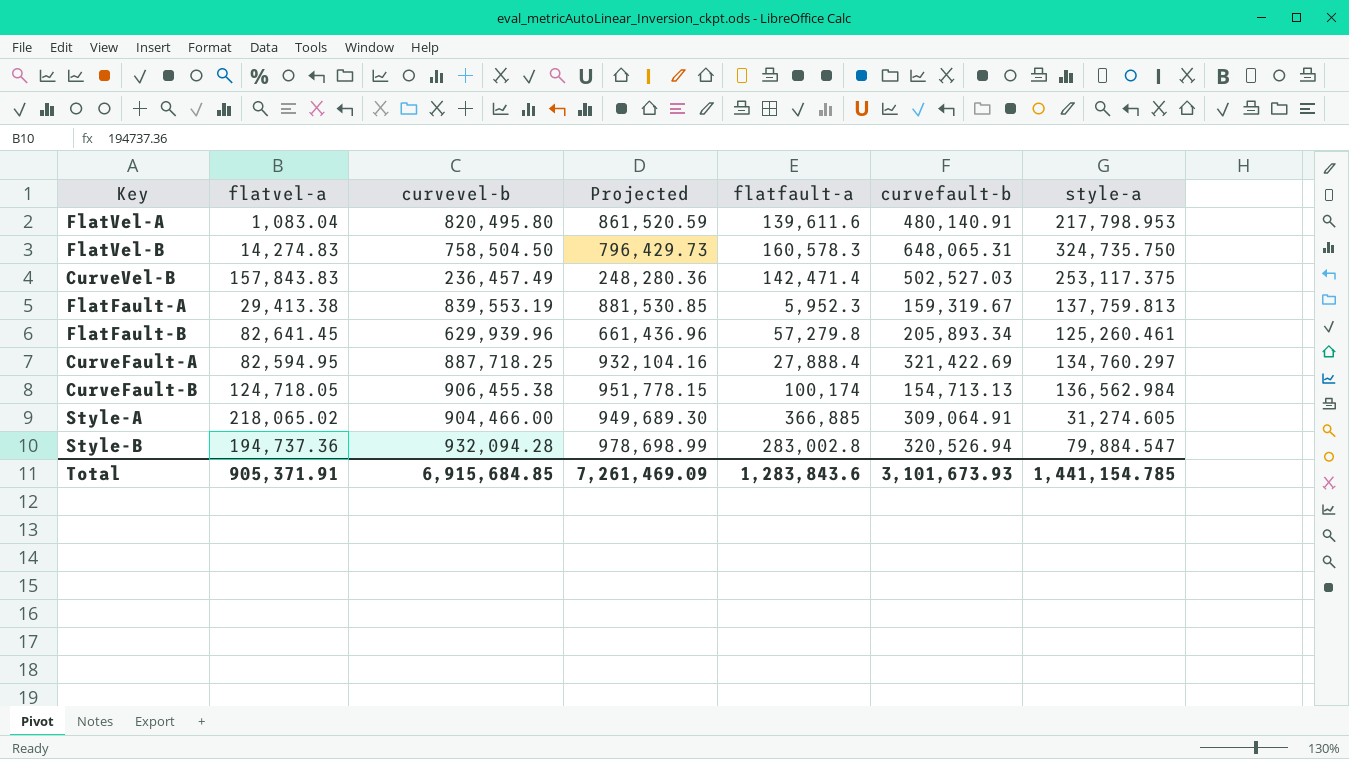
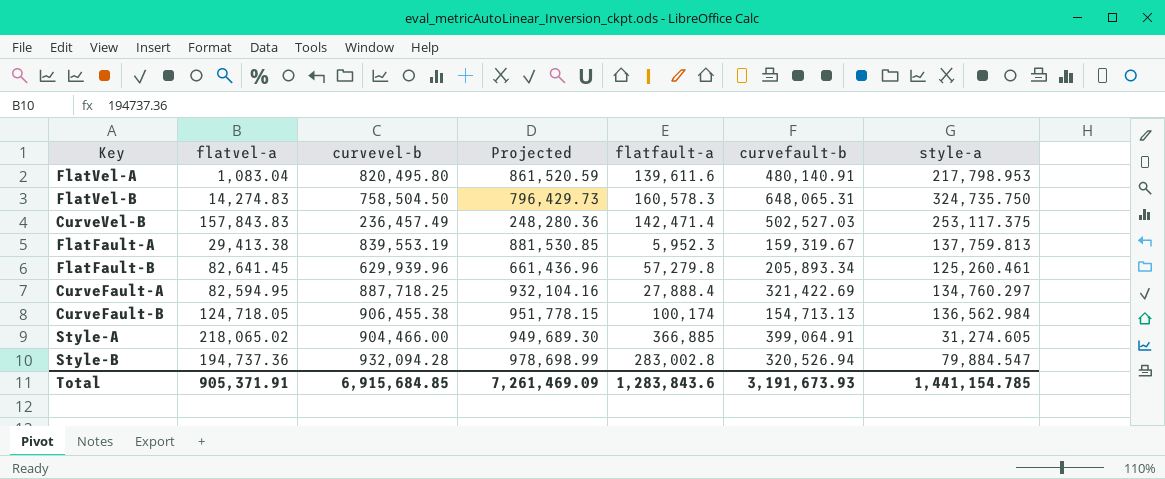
Style-A | curvefault-b: 309,064.91 -> 399,064.91
Total | curvefault-b: 3,101,673.93 -> 3,191,673.93

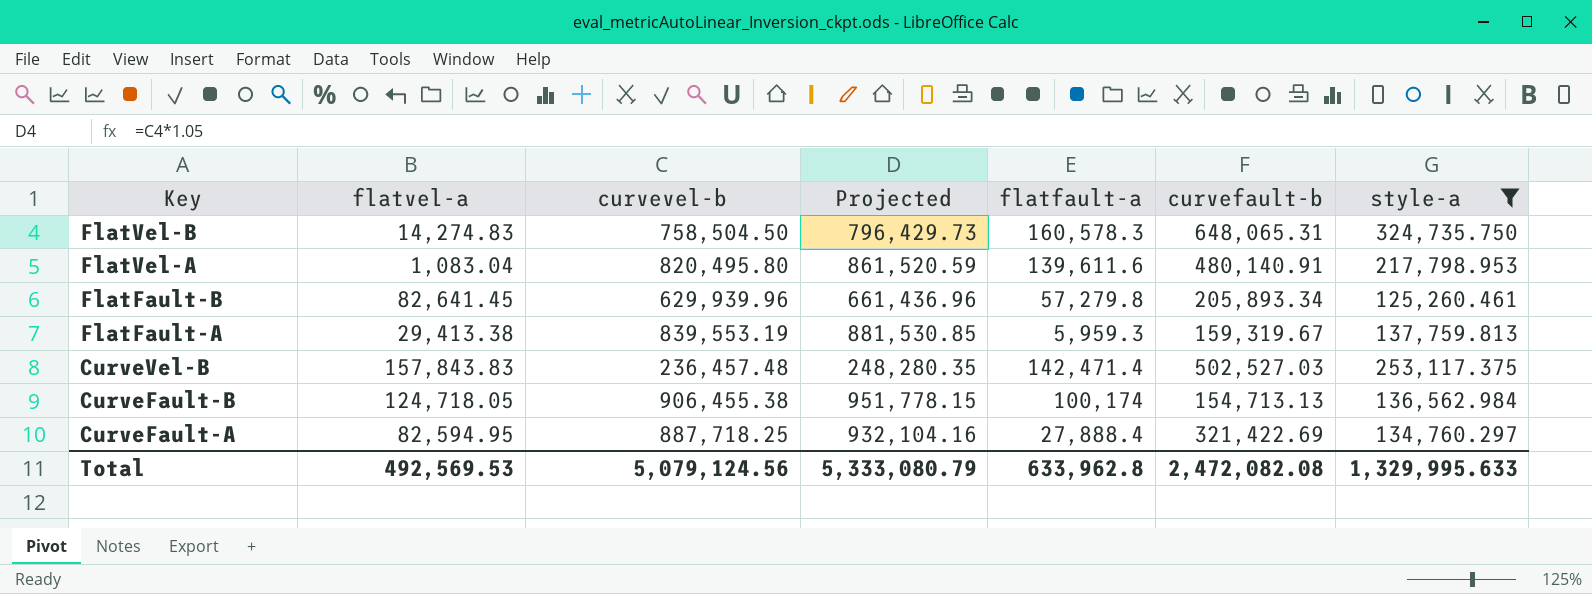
filter: none -> style-a >= 125,260.461
row order: none -> Key descending
FlatFault-A | flatfault-a: 5,952.3 -> 5,959.3
CurveVel-B | curvevel-b: 236,457.49 -> 236,457.48
CurveVel-B | Projected: 248,280.36 -> 248,280.35
Total | flatvel-a: 905,371.91 -> 492,569.53
Total | curvevel-b: 6,915,684.85 -> 5,079,124.56
Total | Projected: 7,261,469.09 -> 5,333,080.79
Total | flatfault-a: 1,283,843.6 -> 633,962.8
Total | curvefault-b: 3,191,673.93 -> 2,472,082.08
Total | style-a: 1,441,154.785 -> 1,329,995.633

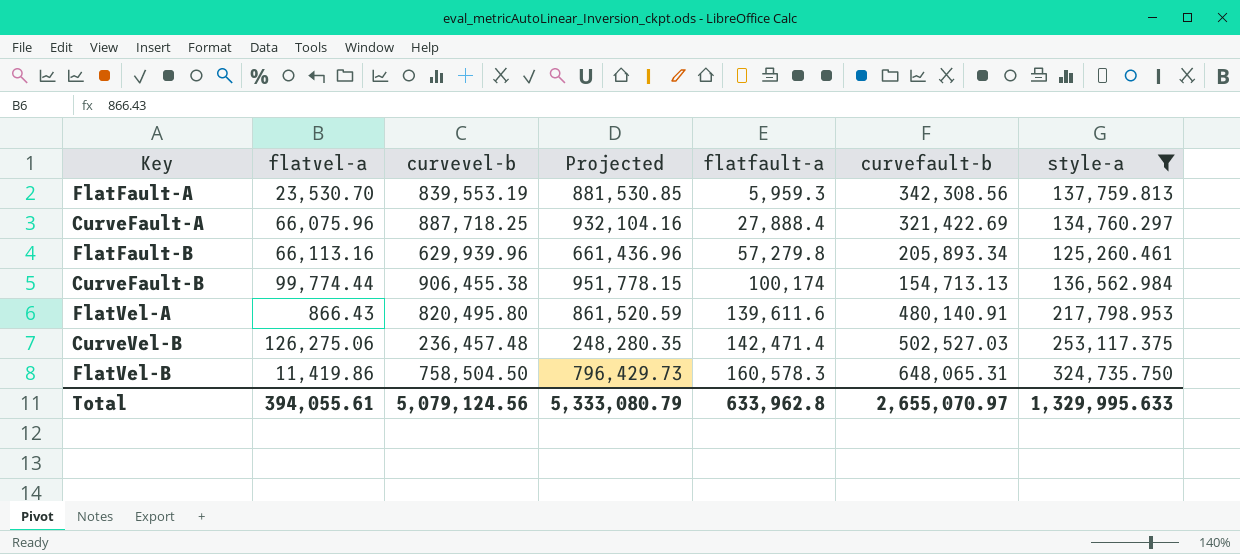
row order: Key descending -> flatfault-a ascending
FlatFault-A | flatvel-a: 29,413.38 -> 23,530.70
FlatFault-A | curvefault-b: 159,319.67 -> 342,308.56
CurveFault-A | flatvel-a: 82,594.95 -> 66,075.96
FlatFault-B | flatvel-a: 82,641.45 -> 66,113.16
CurveFault-B | flatvel-a: 124,718.05 -> 99,774.44
FlatVel-A | flatvel-a: 1,083.04 -> 866.43
CurveVel-B | flatvel-a: 157,843.83 -> 126,275.06
FlatVel-B | flatvel-a: 14,274.83 -> 11,419.86
Total | flatvel-a: 492,569.53 -> 394,055.61
Total | curvefault-b: 2,472,082.08 -> 2,655,070.97

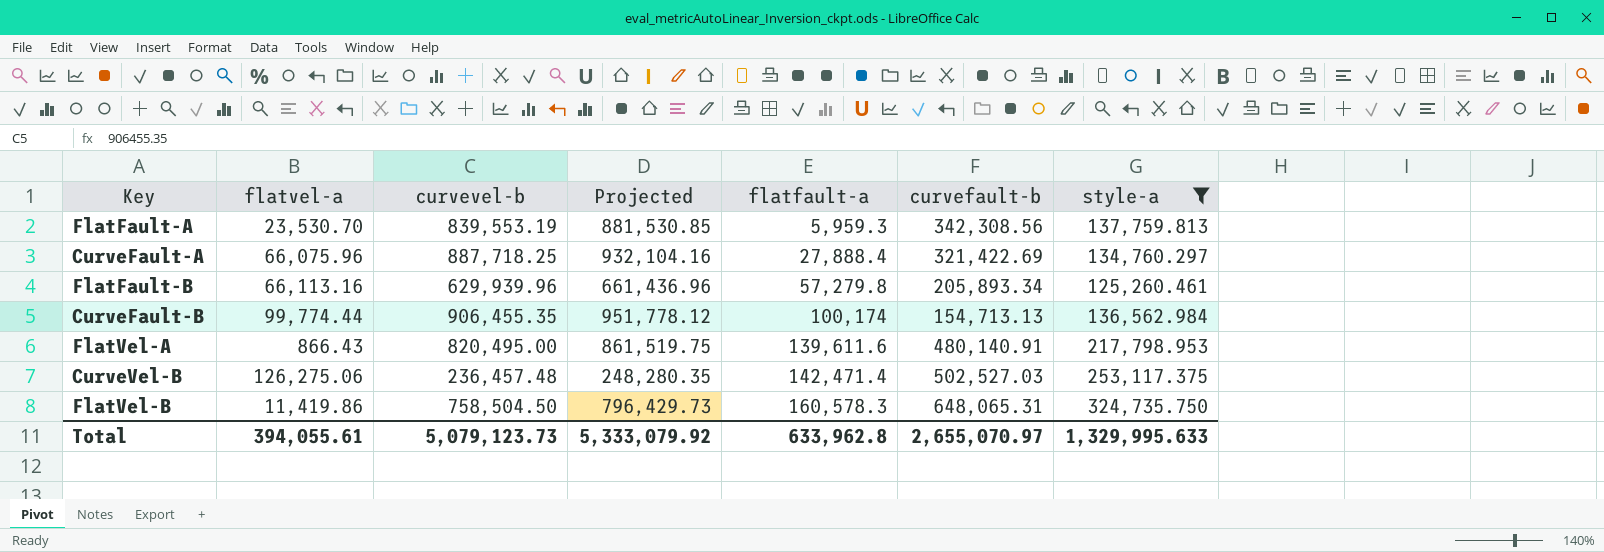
CurveFault-B | curvevel-b: 906,455.38 -> 906,455.35
CurveFault-B | Projected: 951,778.15 -> 951,778.12
FlatVel-A | curvevel-b: 820,495.80 -> 820,495.00
FlatVel-A | Projected: 861,520.59 -> 861,519.75
Total | curvevel-b: 5,079,124.56 -> 5,079,123.73
Total | Projected: 5,333,080.79 -> 5,333,079.92

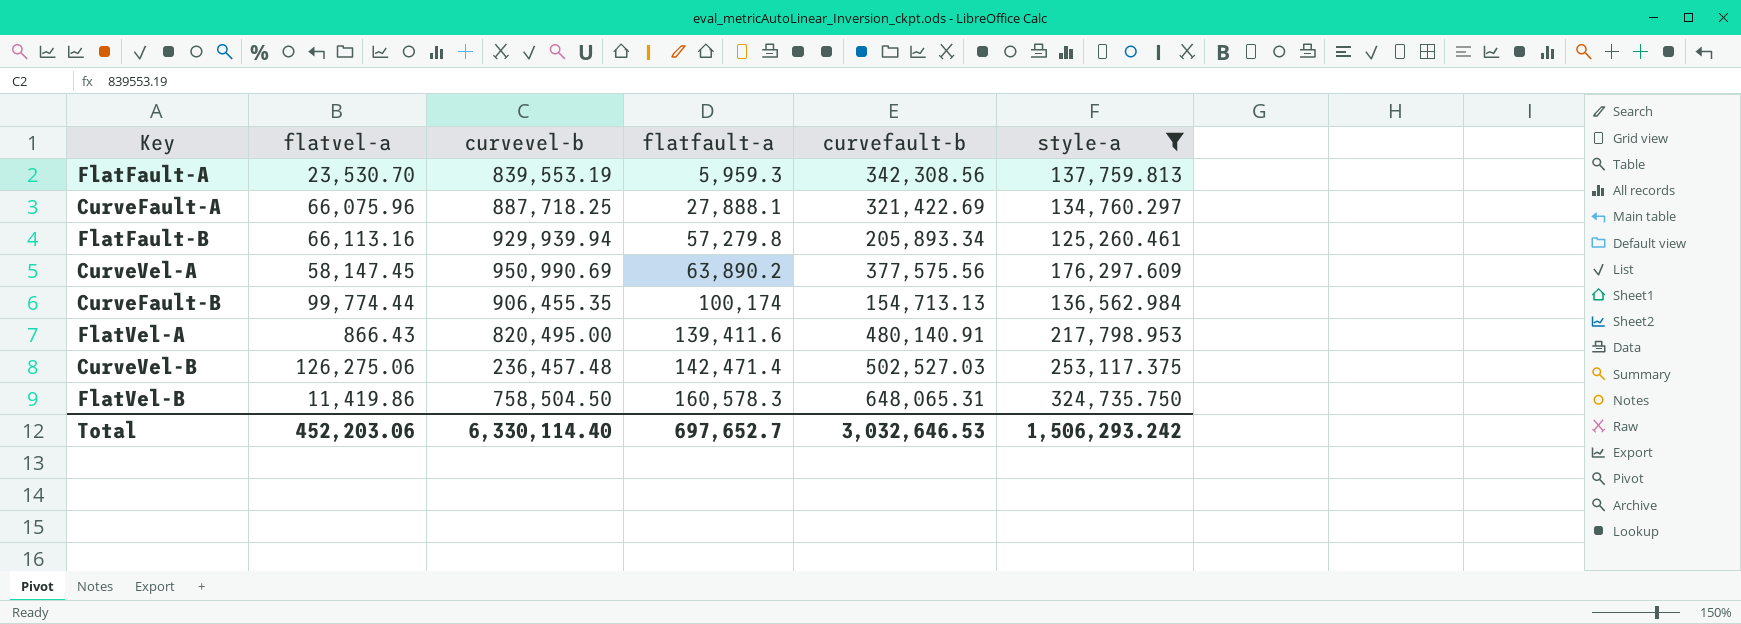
column Projected | formula: [curvevel-b] * 1.05 -> none
CurveFault-A | flatfault-a: 27,888.4 -> 27,888.1
FlatFault-B | curvevel-b: 629,939.96 -> 929,939.94
row CurveVel-A: none -> 58,147.45 | 950,990.69 | 63,890.2 | 377,575.56 | 176,297.609
FlatVel-A | flatfault-a: 139,611.6 -> 139,411.6
Total | flatvel-a: 394,055.61 -> 452,203.06
Total | curvevel-b: 5,079,123.73 -> 6,330,114.40
Total | flatfault-a: 633,962.8 -> 697,652.7
Total | curvefault-b: 2,655,070.97 -> 3,032,646.53
Total | style-a: 1,329,995.633 -> 1,506,293.242

